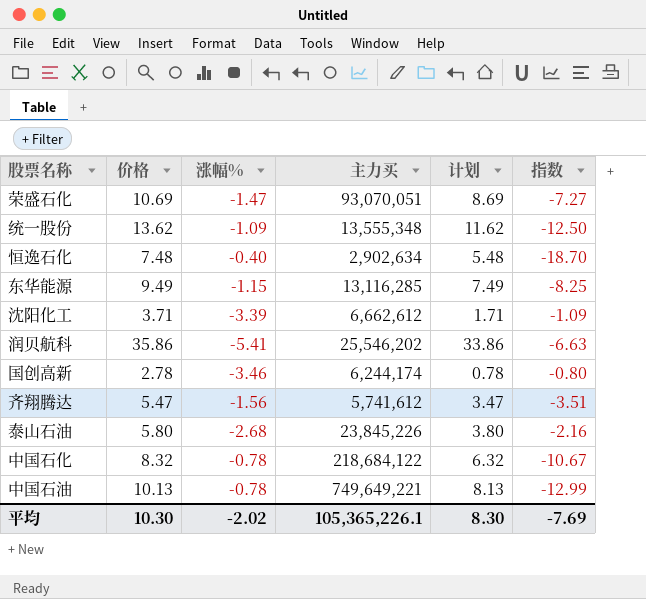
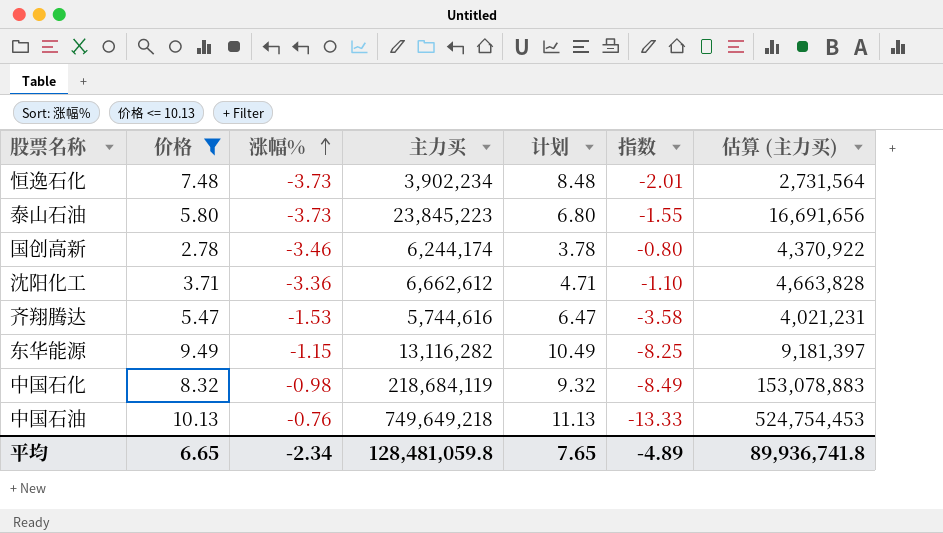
filter: none -> 价格 <= 10.13
row order: none -> 涨幅% ascending
column 计划 | formula: [价格] - 2 -> [价格] + 1
column 估算 (主力买) | formula: none -> [主力买] * 0.7
恒逸石化 | 涨幅%: -0.40 -> -3.73
恒逸石化 | 主力买: 2,902,634 -> 3,902,234
恒逸石化 | 指数: -18.70 -> -2.01
泰山石油 | 涨幅%: -2.68 -> -3.73
泰山石油 | 主力买: 23,845,226 -> 23,845,223
泰山石油 | 指数: -2.16 -> -1.55
沈阳化工 | 涨幅%: -3.39 -> -3.36
沈阳化工 | 指数: -1.09 -> -1.10
齐翔腾达 | 涨幅%: -1.56 -> -1.53
齐翔腾达 | 主力买: 5,741,612 -> 5,744,616
齐翔腾达 | 指数: -3.51 -> -3.58
东华能源 | 主力买: 13,116,285 -> 13,116,282
中国石化 | 涨幅%: -0.78 -> -0.98
中国石化 | 主力买: 218,684,122 -> 218,684,119
中国石化 | 指数: -10.67 -> -8.49
中国石油 | 涨幅%: -0.78 -> -0.76
中国石油 | 主力买: 749,649,221 -> 749,649,218
中国石油 | 指数: -12.99 -> -13.33
平均 | 价格: 10.30 -> 6.65
平均 | 涨幅%: -2.02 -> -2.34
平均 | 主力买: 105,365,226.1 -> 128,481,059.8
平均 | 计划: 8.30 -> 7.65
平均 | 指数: -7.69 -> -4.89

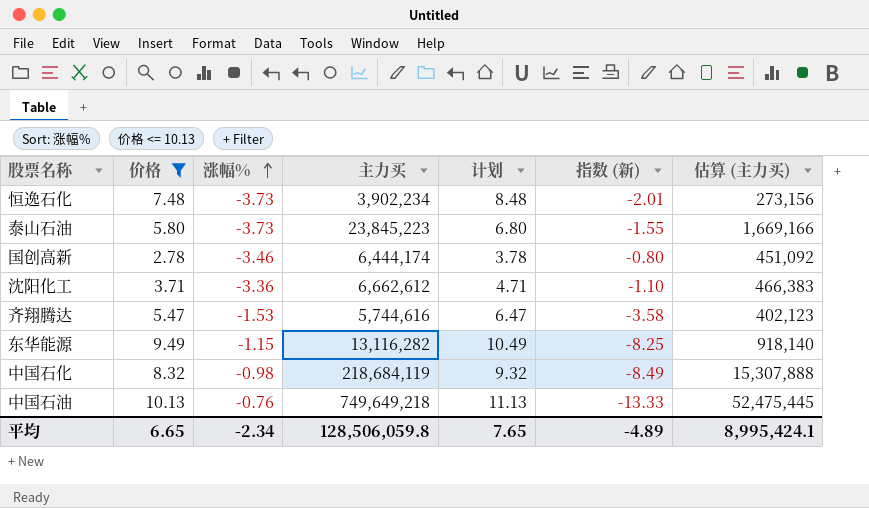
column name: 指数 -> 指数 (新)
column 估算 (主力买) | formula: [主力买] * 0.7 -> [主力买] * 0.07
国创高新 | 主力买: 6,244,174 -> 6,444,174
平均 | 主力买: 128,481,059.8 -> 128,506,059.8
平均 | 估算 (主力买): 89,936,741.8 -> 8,995,424.1

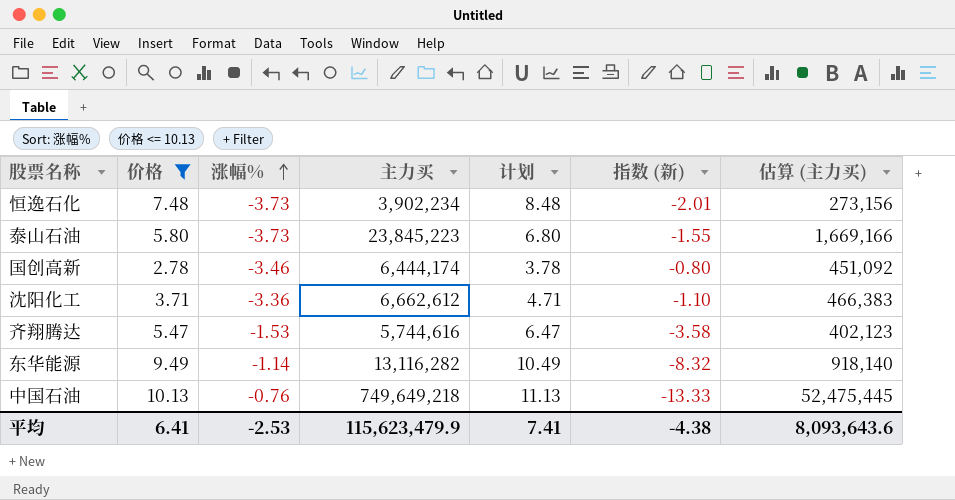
row 中国石化: 8.32 | -0.98 | 218,684,119 | 9.32 | -8.49 | 15,307,888 -> none
东华能源 | 涨幅%: -1.15 -> -1.14
东华能源 | 指数 (新): -8.25 -> -8.32
平均 | 价格: 6.65 -> 6.41
平均 | 涨幅%: -2.34 -> -2.53
平均 | 主力买: 128,506,059.8 -> 115,623,479.9
平均 | 计划: 7.65 -> 7.41
平均 | 指数 (新): -4.89 -> -4.38
平均 | 估算 (主力买): 8,995,424.1 -> 8,093,643.6

